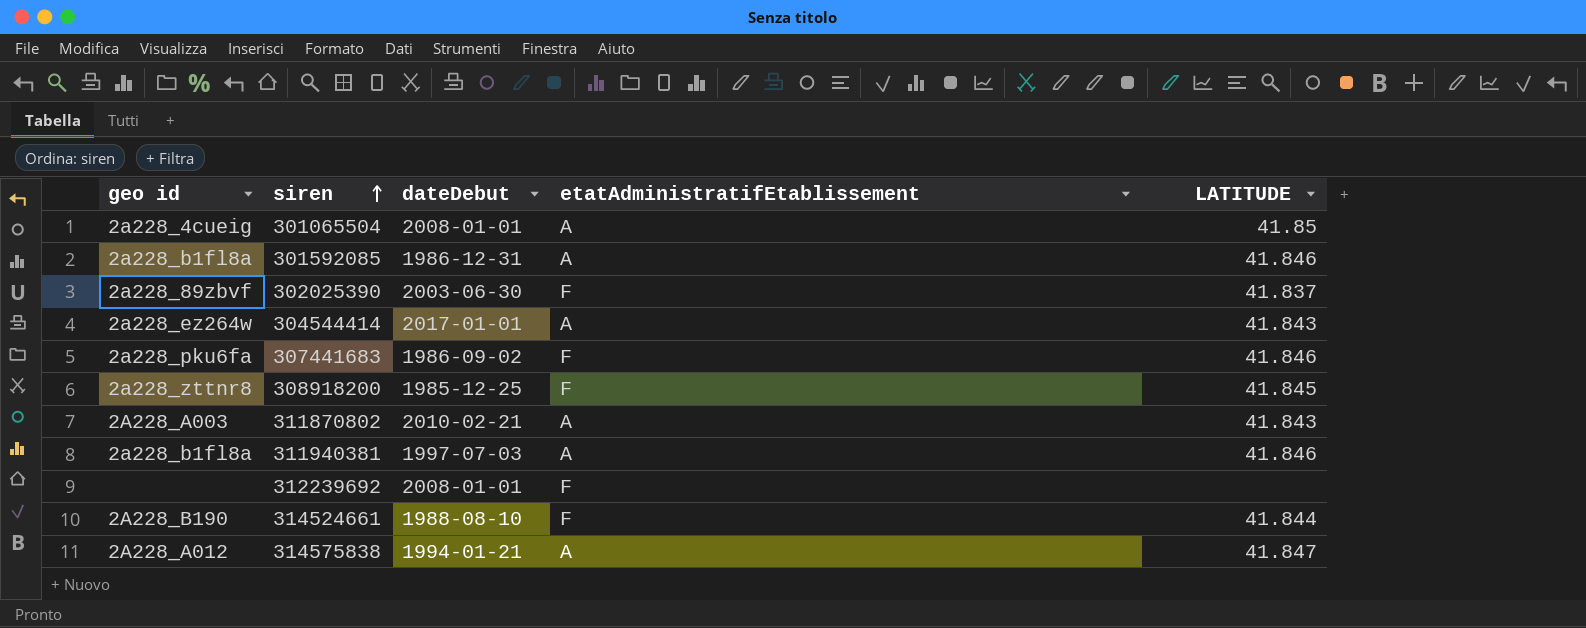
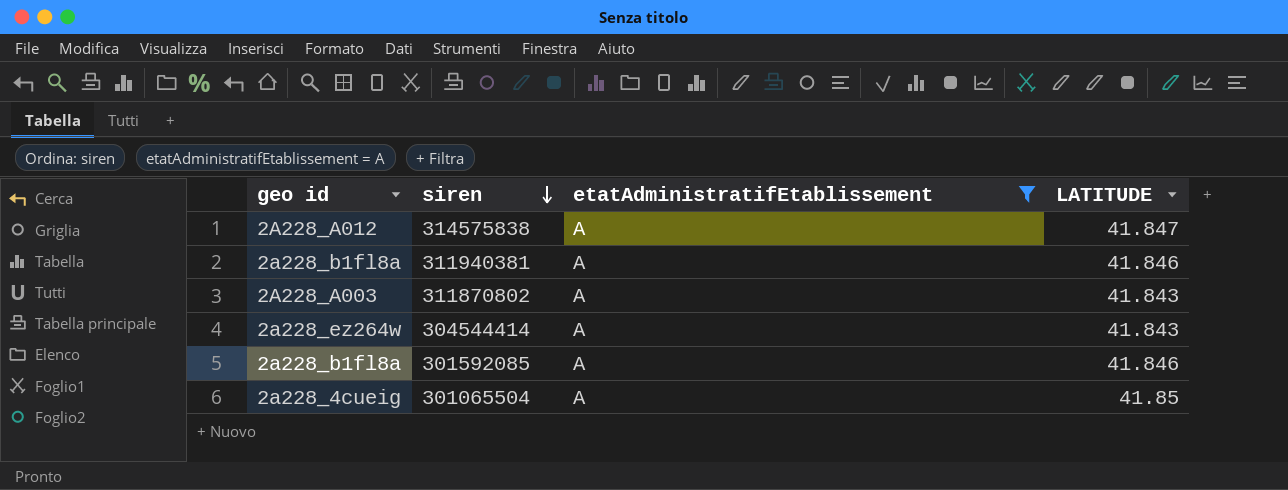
filter: none -> etatAdministratifEtablissement = A
row order: siren ascending -> siren descending
column dateDebut | position: 3 -> none

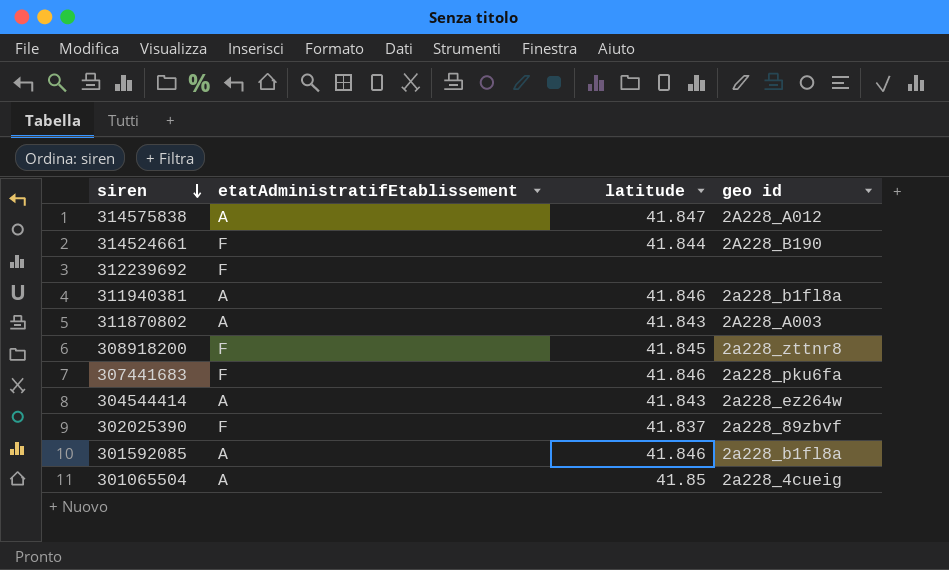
filter: etatAdministratifEtablissement = A -> none
column name: LATITUDE -> latitude
column geo id | position: 1 -> 4

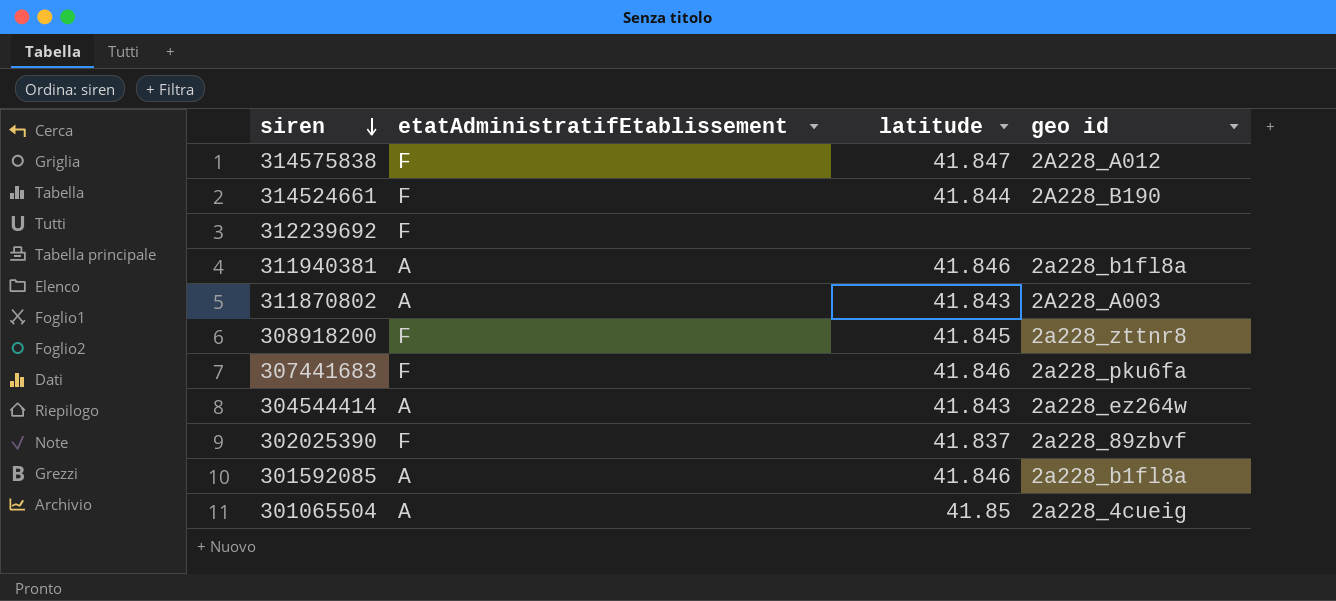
314575838 | etatAdministratifEtablissement: A -> F

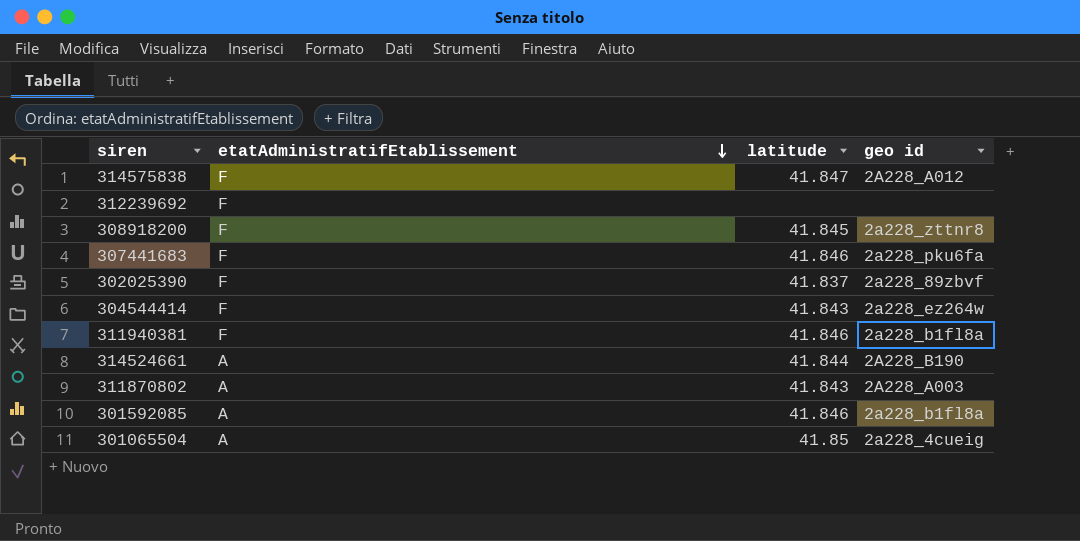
row order: siren descending -> etatAdministratifEtablissement descending
304544414 | etatAdministratifEtablissement: A -> F
311940381 | etatAdministratifEtablissement: A -> F
314524661 | etatAdministratifEtablissement: F -> A

